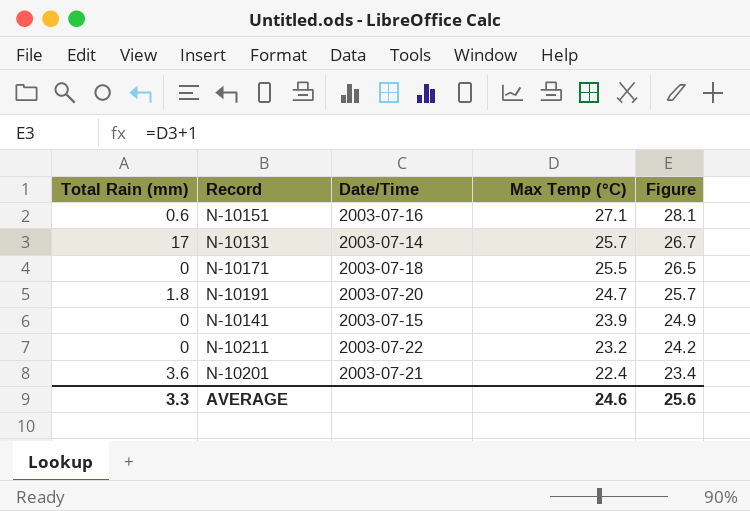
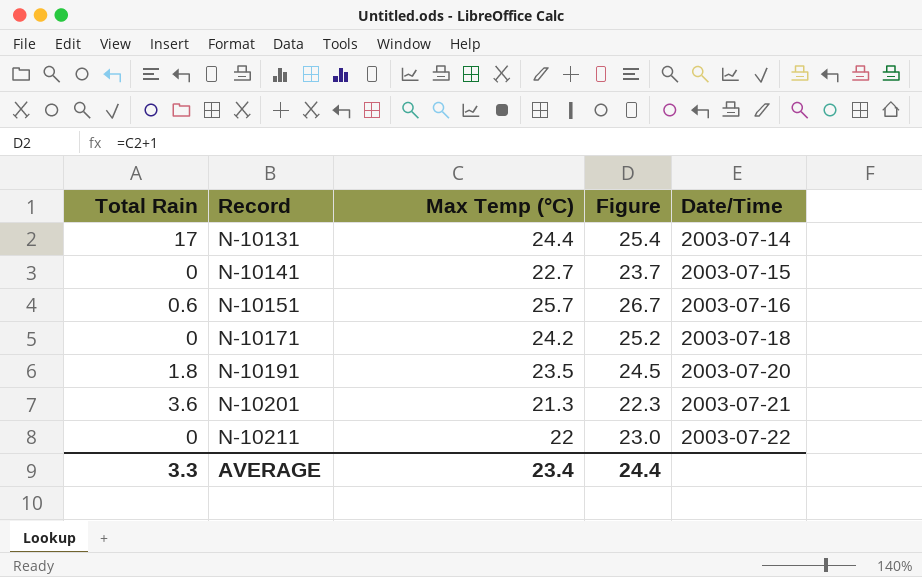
row order: Max Temp (°C) descending -> Record ascending
column name: Total Rain (mm) -> Total Rain
column Date/Time | position: 3 -> 5
N-10131 | Max Temp (°C): 25.7 -> 24.4
N-10131 | Figure: 26.7 -> 25.4
N-10141 | Max Temp (°C): 23.9 -> 22.7
N-10141 | Figure: 24.9 -> 23.7
N-10151 | Max Temp (°C): 27.1 -> 25.7
N-10151 | Figure: 28.1 -> 26.7
N-10171 | Max Temp (°C): 25.5 -> 24.2
N-10171 | Figure: 26.5 -> 25.2
N-10191 | Max Temp (°C): 24.7 -> 23.5
N-10191 | Figure: 25.7 -> 24.5
N-10201 | Max Temp (°C): 22.4 -> 21.3
N-10201 | Figure: 23.4 -> 22.3
N-10211 | Max Temp (°C): 23.2 -> 22
N-10211 | Figure: 24.2 -> 23.0
AVERAGE | Max Temp (°C): 24.6 -> 23.4
AVERAGE | Figure: 25.6 -> 24.4

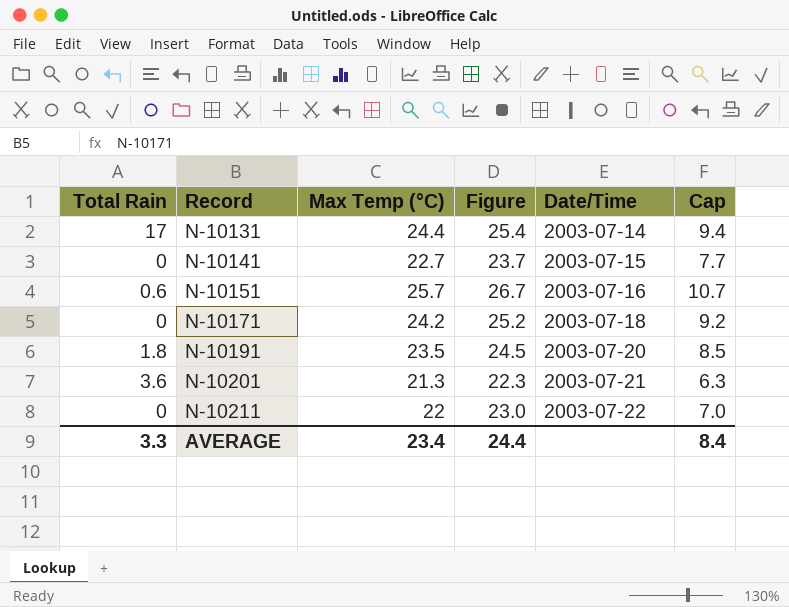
column Cap | formula: none -> [Max Temp (°C)] - 15

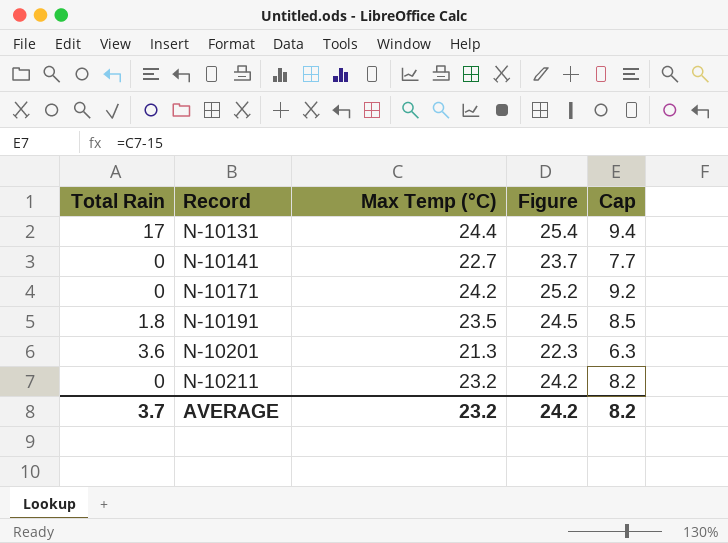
column Date/Time | position: 5 -> none
row N-10151: 0.6 | 25.7 | 26.7 | 2003-07-16 | 10.7 -> none
N-10211 | Max Temp (°C): 22 -> 23.2
N-10211 | Figure: 23.0 -> 24.2
N-10211 | Cap: 7.0 -> 8.2
AVERAGE | Total Rain: 3.3 -> 3.7
AVERAGE | Max Temp (°C): 23.4 -> 23.2
AVERAGE | Figure: 24.4 -> 24.2
AVERAGE | Cap: 8.4 -> 8.2

